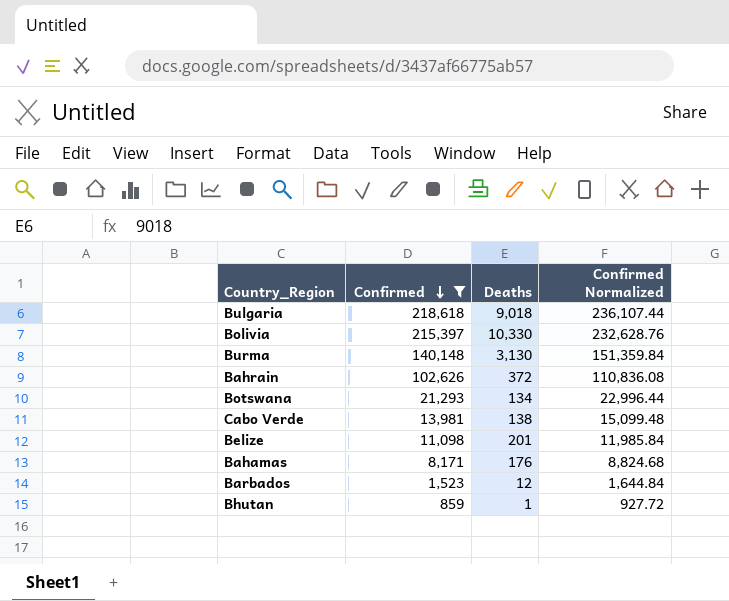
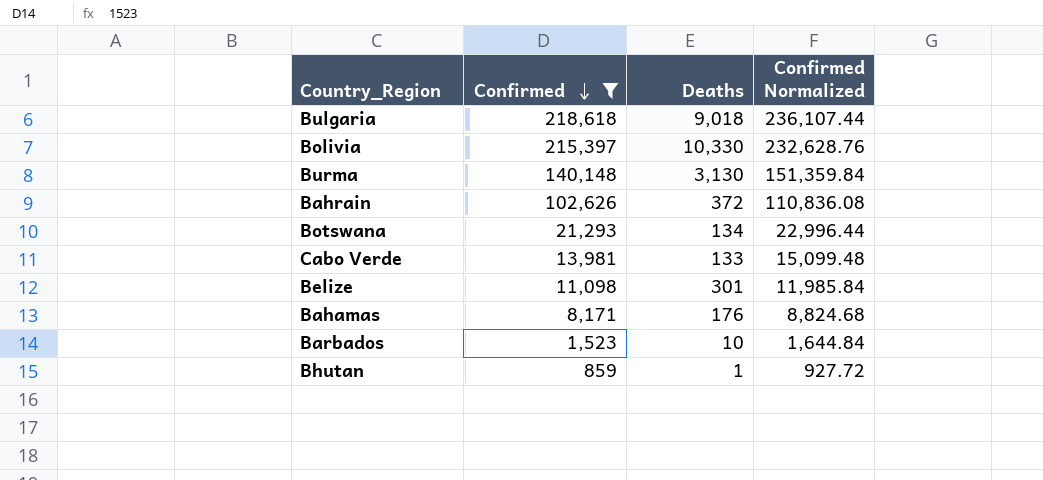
Cabo Verde | Deaths: 138 -> 133
Belize | Deaths: 201 -> 301
Barbados | Deaths: 12 -> 10

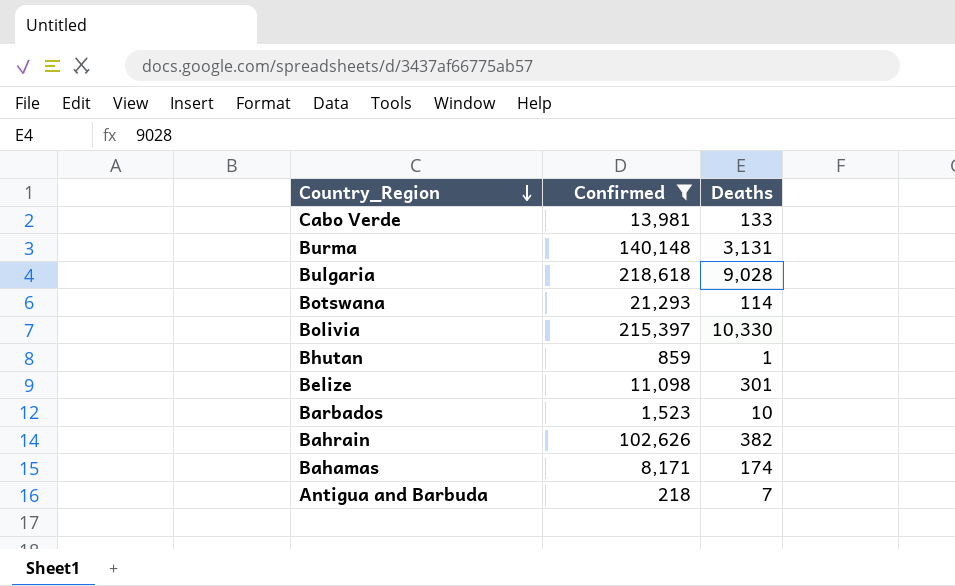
row order: Confirmed descending -> Country_Region descending
column Confirmed Normalized | formula: [Confirmed] * 1.08 -> none
Burma | Deaths: 3,130 -> 3,131
Bulgaria | Deaths: 9,018 -> 9,028
Botswana | Deaths: 134 -> 114
Bahrain | Deaths: 372 -> 382
Bahamas | Deaths: 176 -> 174
row Antigua and Barbuda: none -> 218 | 7

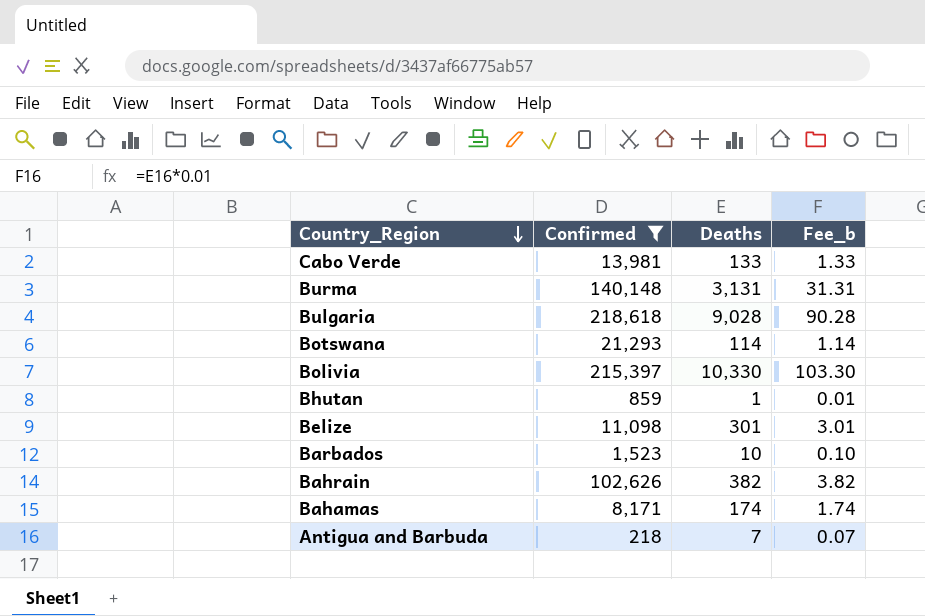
column Fee_b | formula: none -> [Deaths] * 0.01

